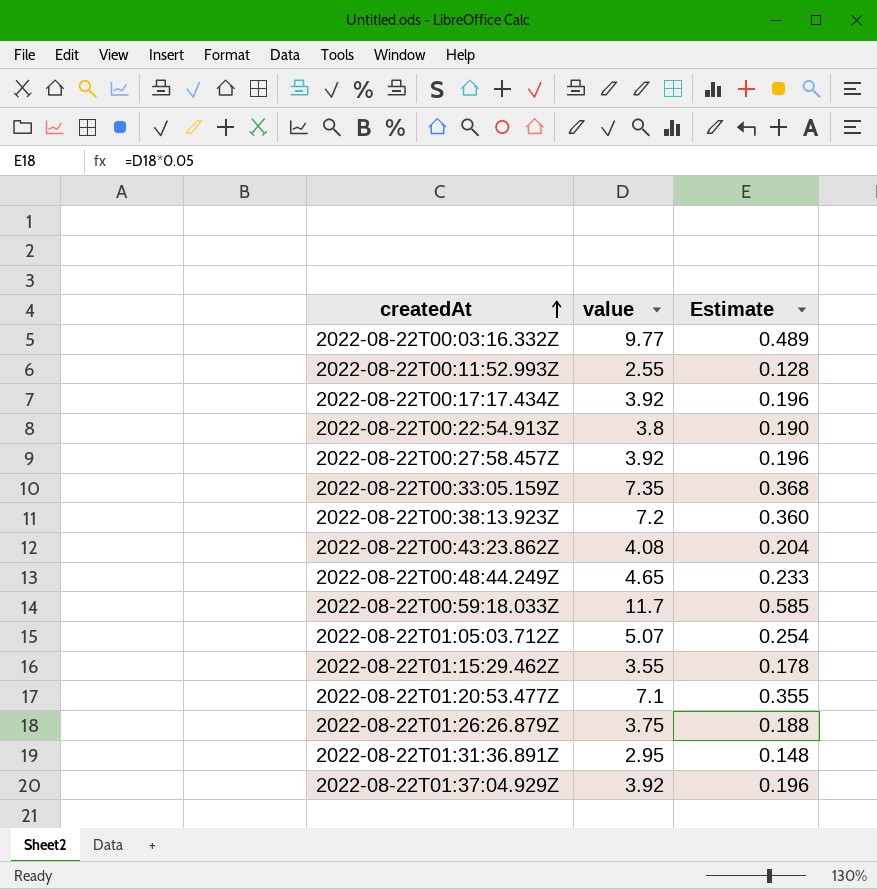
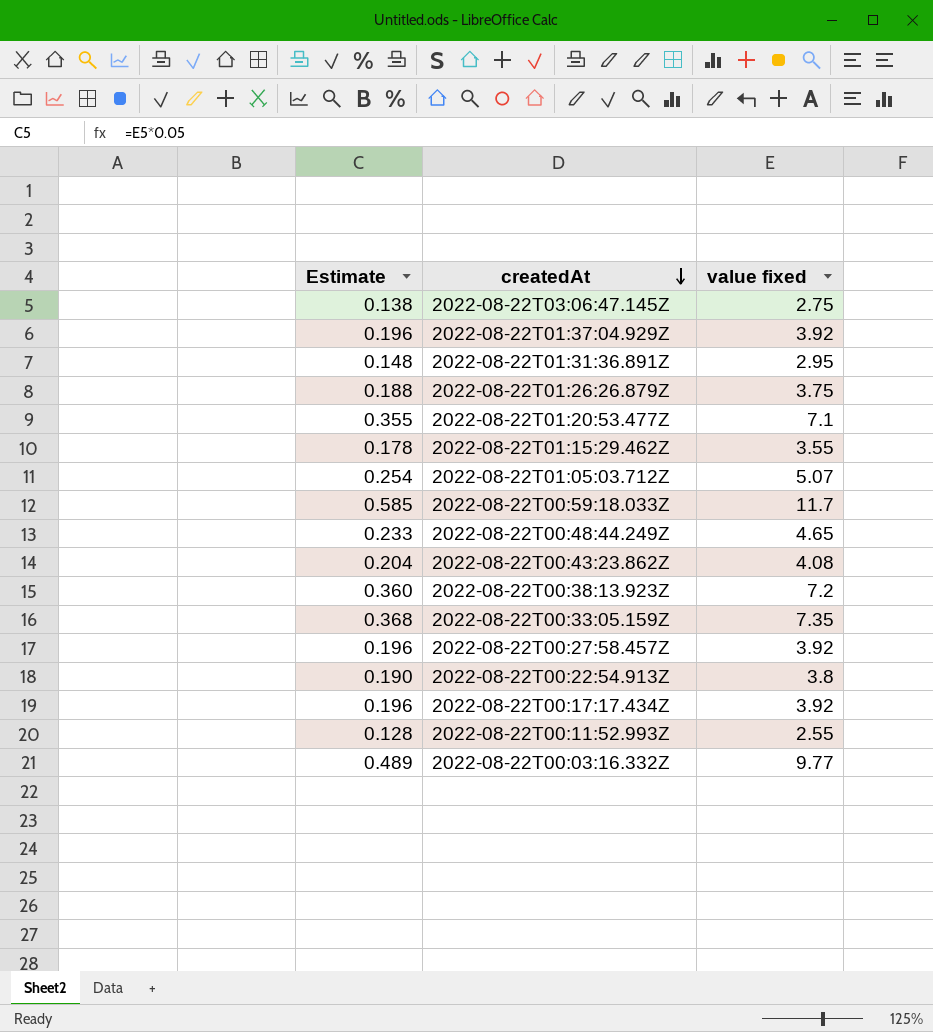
row order: createdAt ascending -> createdAt descending
column Estimate | position: 3 -> 1
column name: value -> value fixed
row 2022-08-22T03:06:47.145Z: none -> 0.138 | 2.75

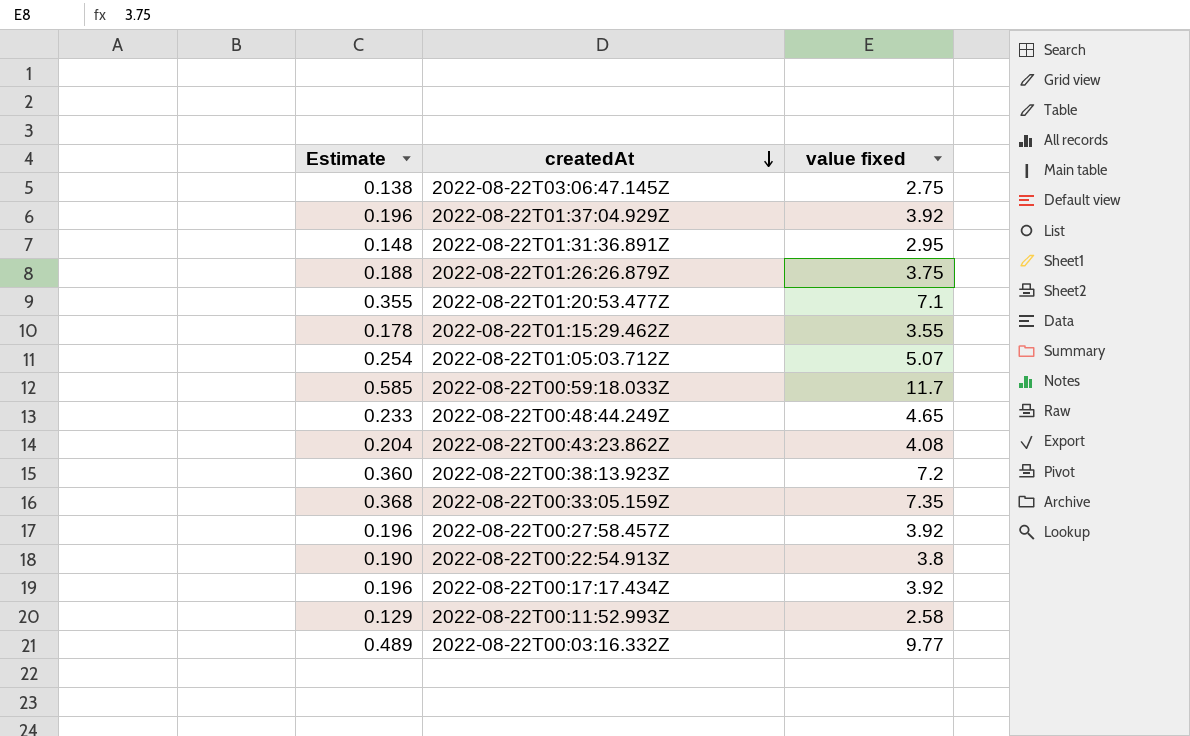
2022-08-22T00:11:52.993Z | Estimate: 0.128 -> 0.129
2022-08-22T00:11:52.993Z | value fixed: 2.55 -> 2.58

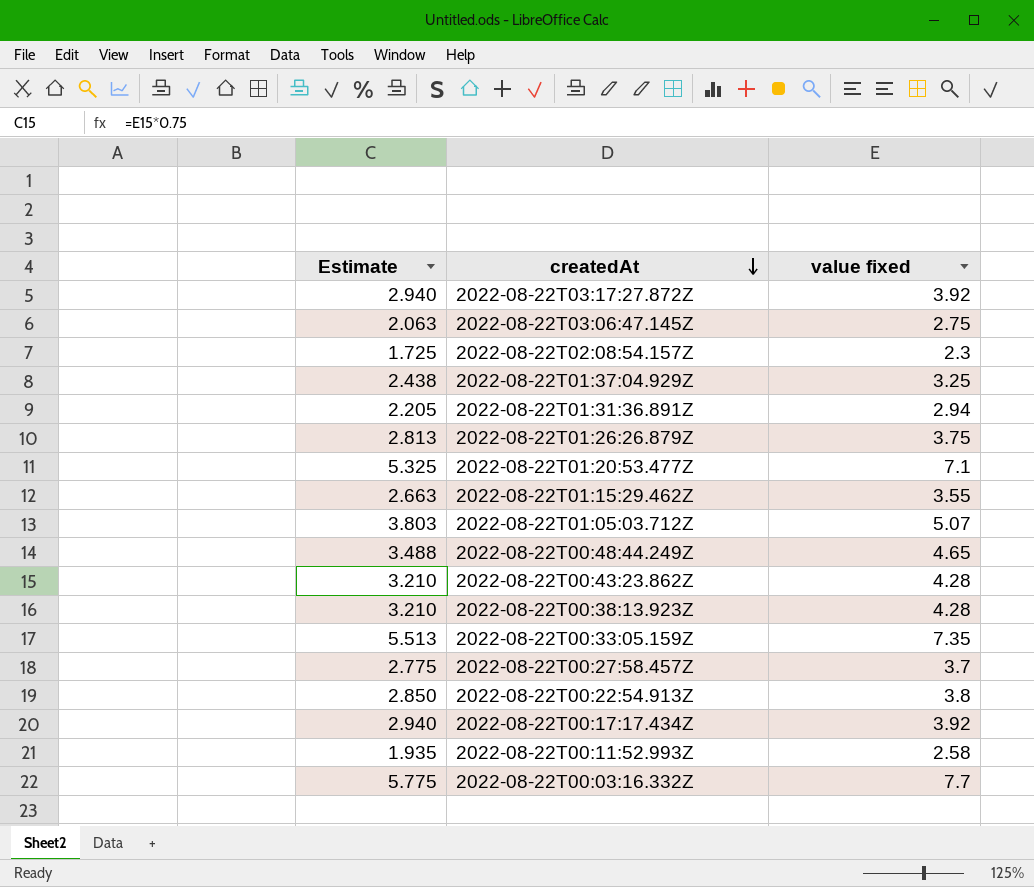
column Estimate | formula: [value fixed] * 0.05 -> [value fixed] * 0.75
row 2022-08-22T00:59:18.033Z: 0.585 | 11.7 -> none
row 2022-08-22T03:17:27.872Z: none -> 2.940 | 3.92
row 2022-08-22T02:08:54.157Z: none -> 1.725 | 2.3
2022-08-22T01:37:04.929Z | value fixed: 3.92 -> 3.25
2022-08-22T01:31:36.891Z | value fixed: 2.95 -> 2.94
2022-08-22T00:43:23.862Z | value fixed: 4.08 -> 4.28
2022-08-22T00:38:13.923Z | value fixed: 7.2 -> 4.28
2022-08-22T00:27:58.457Z | value fixed: 3.92 -> 3.7
2022-08-22T00:03:16.332Z | value fixed: 9.77 -> 7.7

